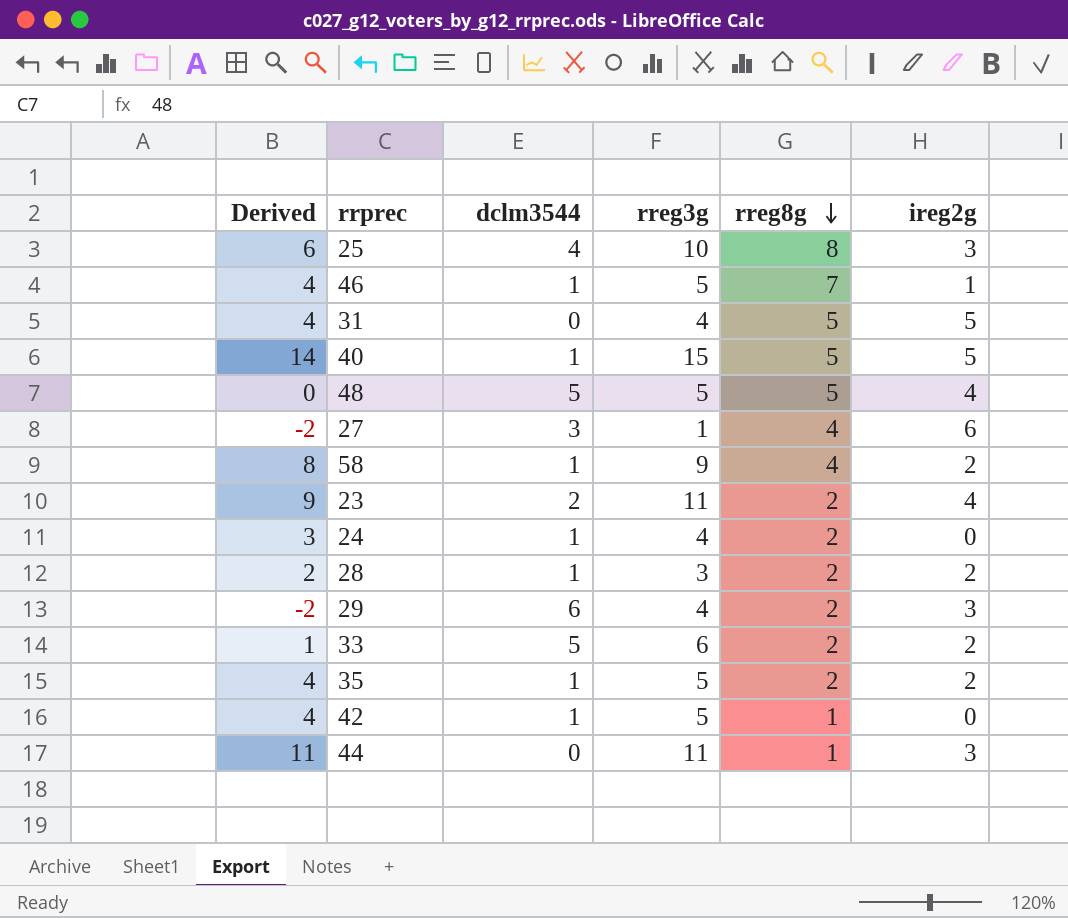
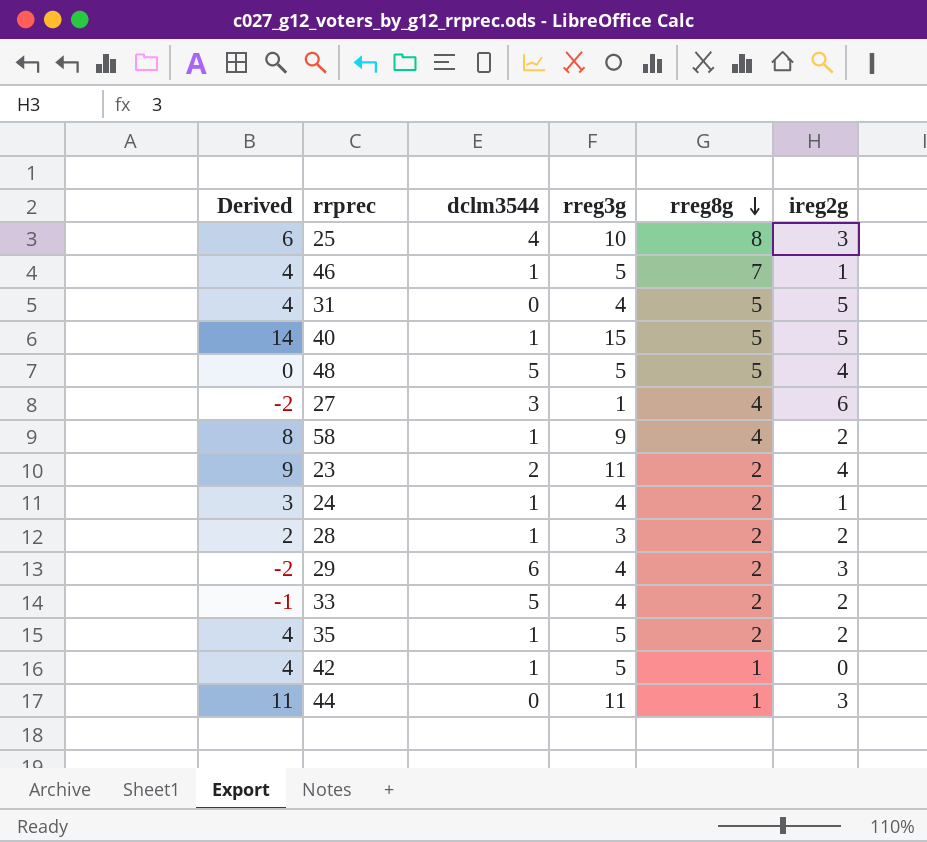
24 | ireg2g: 0 -> 1
33 | Derived: 1 -> -1
33 | rreg3g: 6 -> 4

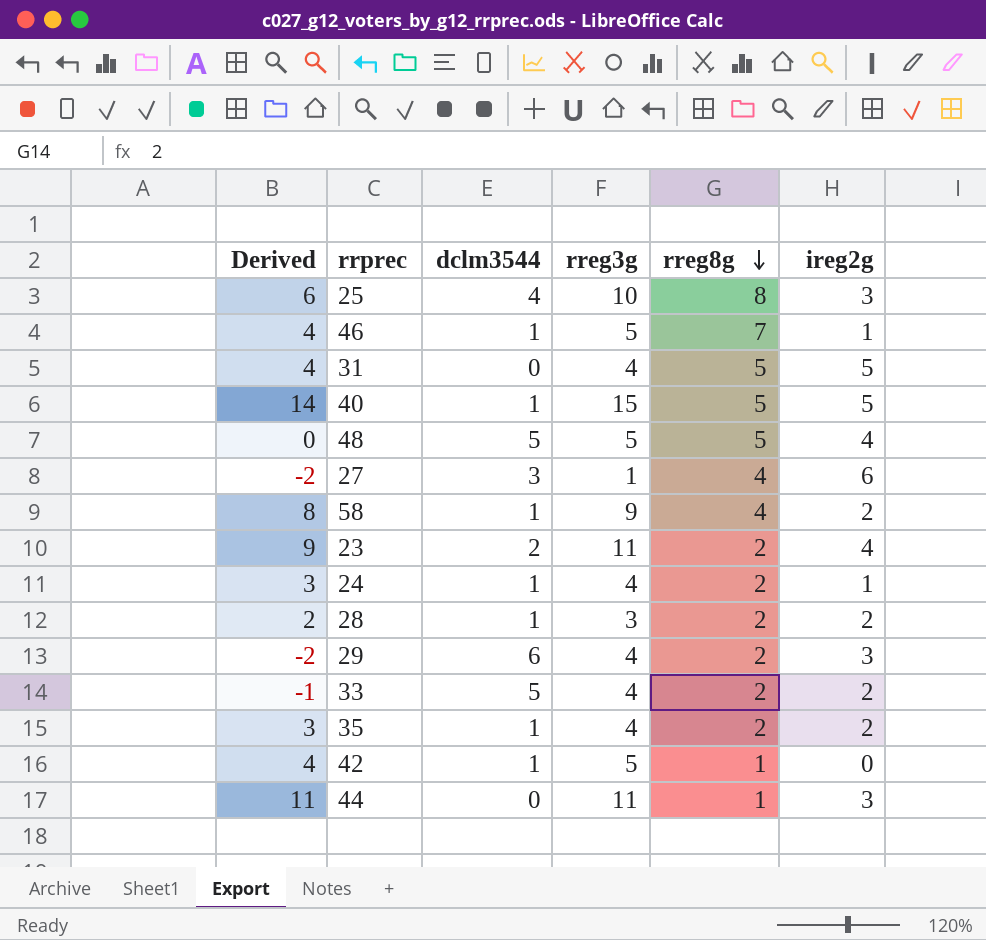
35 | Derived: 4 -> 3
35 | rreg3g: 5 -> 4

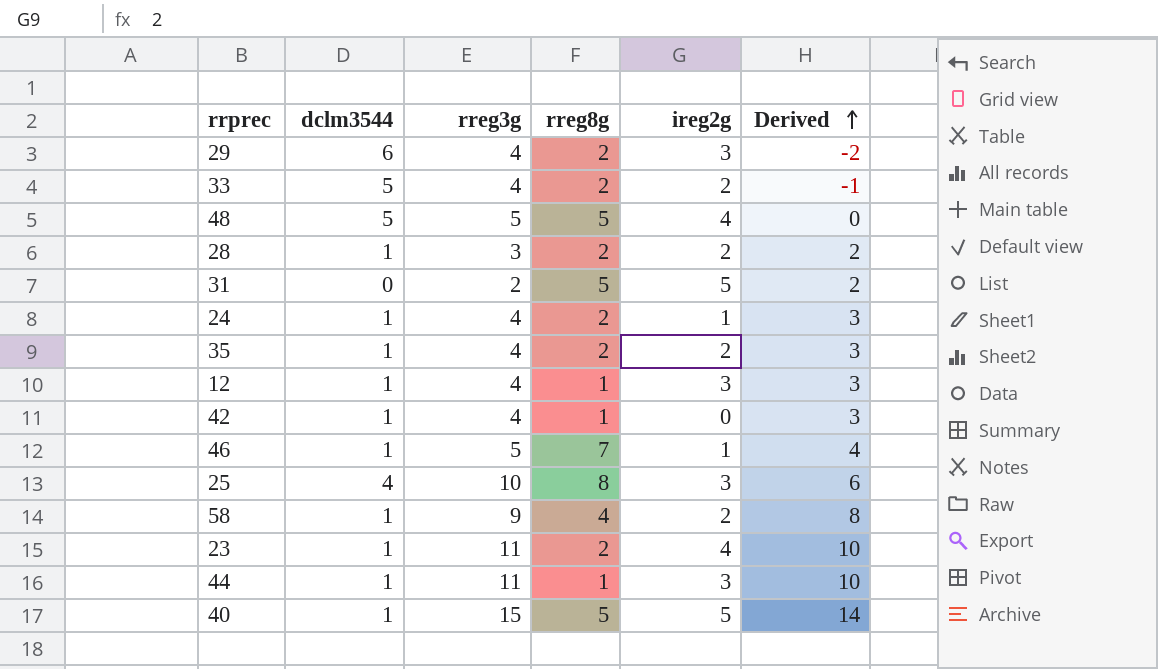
row order: rreg8g descending -> Derived ascending
column Derived | position: 1 -> 6
row 27: -2 | 3 | 1 | 4 | 6 -> none
31 | rreg3g: 4 -> 2
31 | Derived: 4 -> 2
row 12: none -> 1 | 4 | 1 | 3 | 3
42 | rreg3g: 5 -> 4
42 | Derived: 4 -> 3
23 | dclm3544: 2 -> 1
23 | Derived: 9 -> 10
44 | dclm3544: 0 -> 1
44 | Derived: 11 -> 10

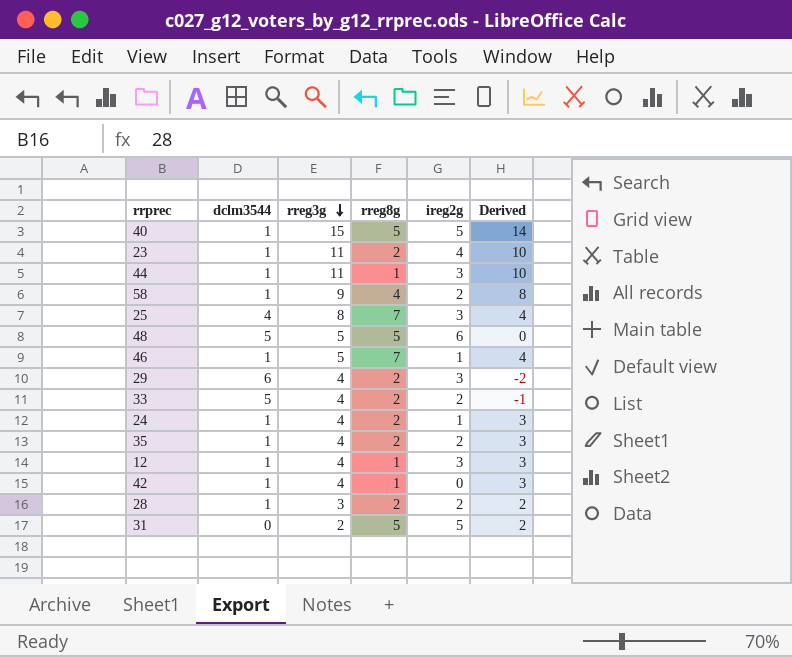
row order: Derived ascending -> rreg3g descending
25 | rreg3g: 10 -> 8
25 | rreg8g: 8 -> 7
25 | Derived: 6 -> 4
48 | ireg2g: 4 -> 6

